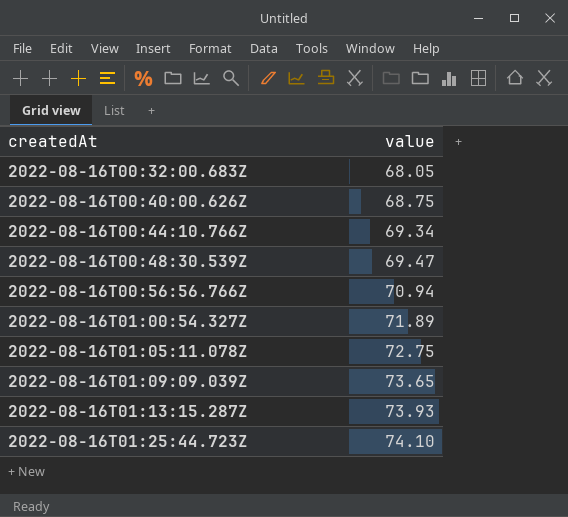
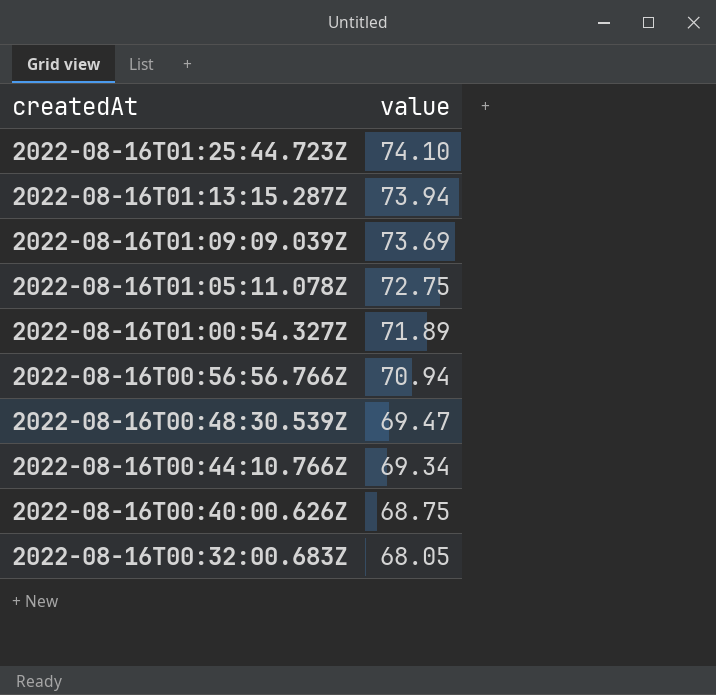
row order: createdAt ascending -> createdAt descending
2022-08-16T01:13:15.287Z | value: 73.93 -> 73.94
2022-08-16T01:09:09.039Z | value: 73.65 -> 73.69

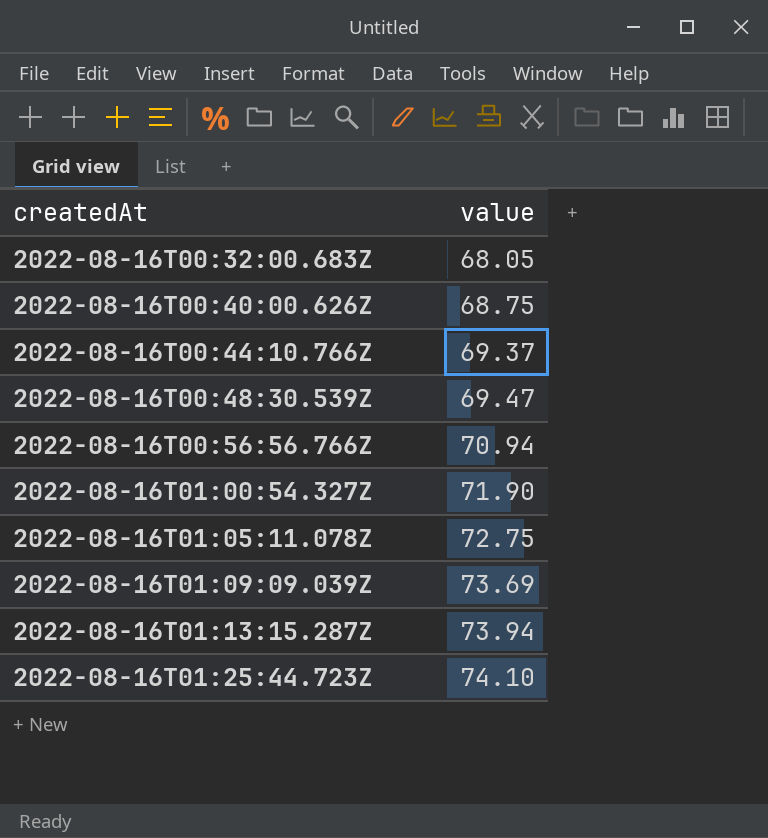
row order: createdAt descending -> createdAt ascending
2022-08-16T00:44:10.766Z | value: 69.34 -> 69.37
2022-08-16T01:00:54.327Z | value: 71.89 -> 71.90

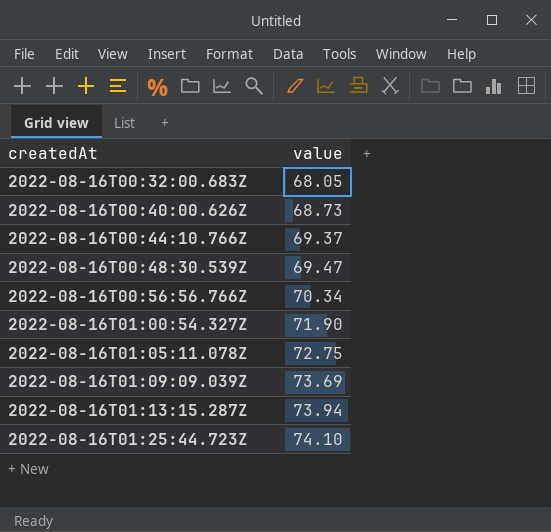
2022-08-16T00:40:00.626Z | value: 68.75 -> 68.73
2022-08-16T00:56:56.766Z | value: 70.94 -> 70.34

